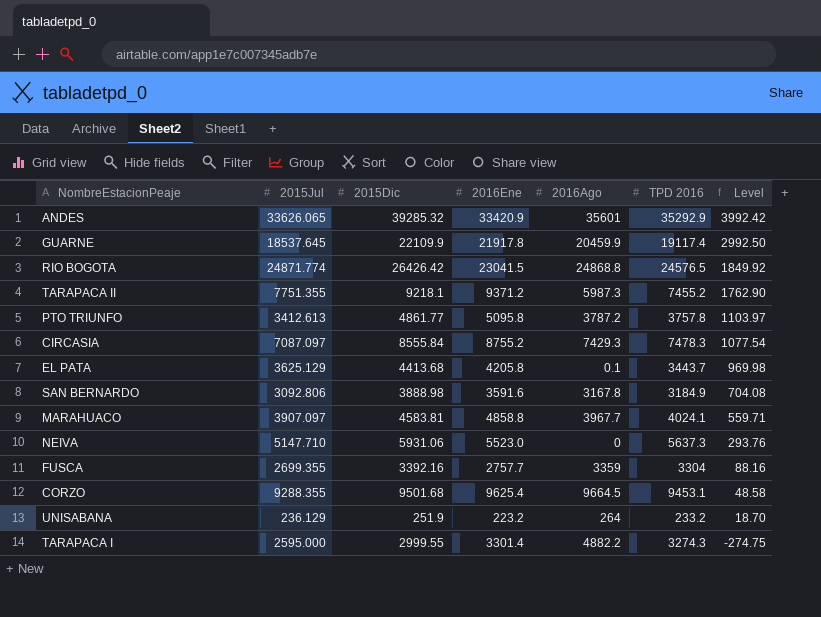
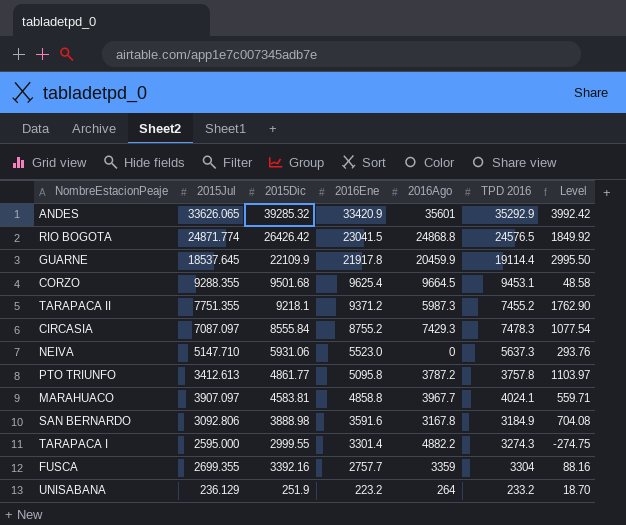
row order: Level descending -> 2016Ene descending
row EL PATA: 3625.129 | 4413.68 | 4205.8 | 0.1 | 3443.7 | 969.98 -> none
GUARNE | TPD 2016: 19117.4 -> 19114.4
GUARNE | Level: 2992.50 -> 2995.50

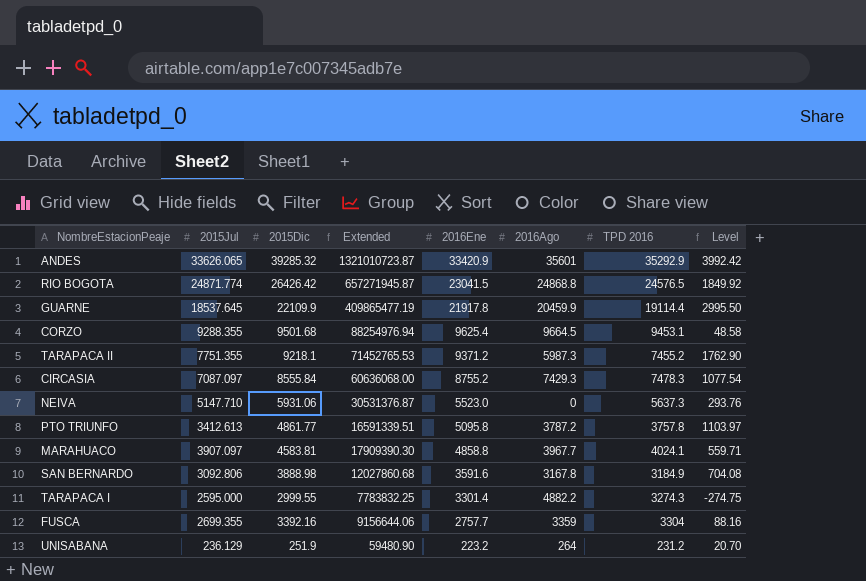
column Extended | formula: none -> [2015Jul] * [2015Dic]
UNISABANA | TPD 2016: 233.2 -> 231.2
UNISABANA | Level: 18.70 -> 20.70

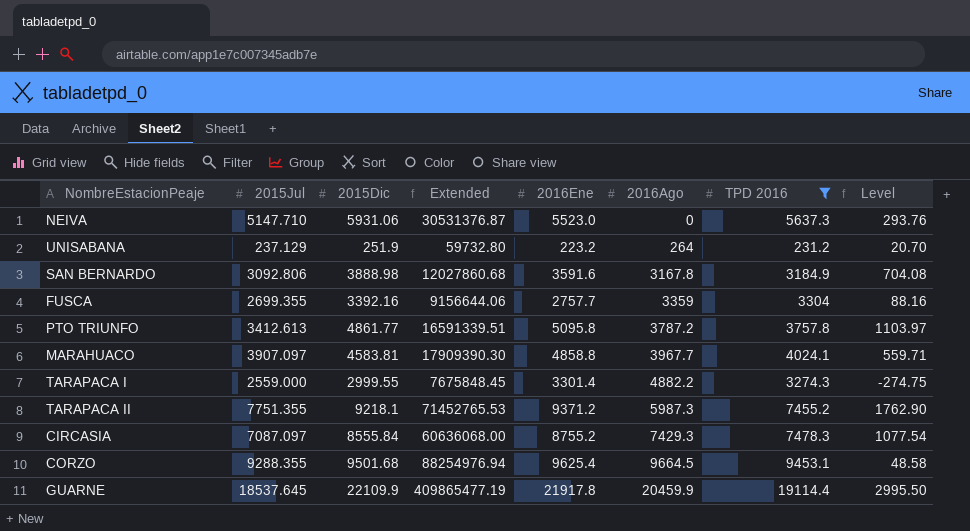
filter: none -> TPD 2016 <= 19114.4
row order: 2016Ene descending -> 2016Ago ascending
UNISABANA | 2015Jul: 236.129 -> 237.129
UNISABANA | Extended: 59480.90 -> 59732.80
TARAPACA I | 2015Jul: 2595.000 -> 2559.000
TARAPACA I | Extended: 7783832.25 -> 7675848.45

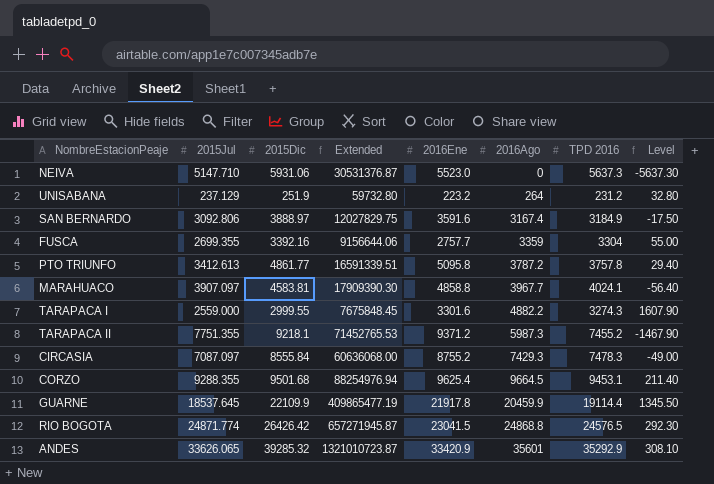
filter: TPD 2016 <= 19114.4 -> none
column Level | formula: [2015Dic] - [TPD 2016] -> [2016Ago] - [TPD 2016]
SAN BERNARDO | 2015Dic: 3888.98 -> 3888.97
SAN BERNARDO | Extended: 12027860.68 -> 12027829.75
SAN BERNARDO | 2016Ago: 3167.8 -> 3167.4
TARAPACA I | 2016Ene: 3301.4 -> 3301.6

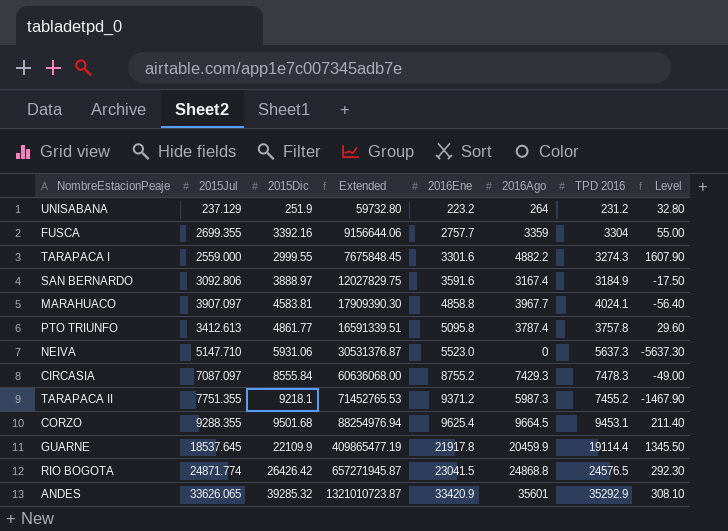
row order: 2016Ago ascending -> 2016Ene ascending
PTO TRIUNFO | 2016Ago: 3787.2 -> 3787.4
PTO TRIUNFO | Level: 29.40 -> 29.60

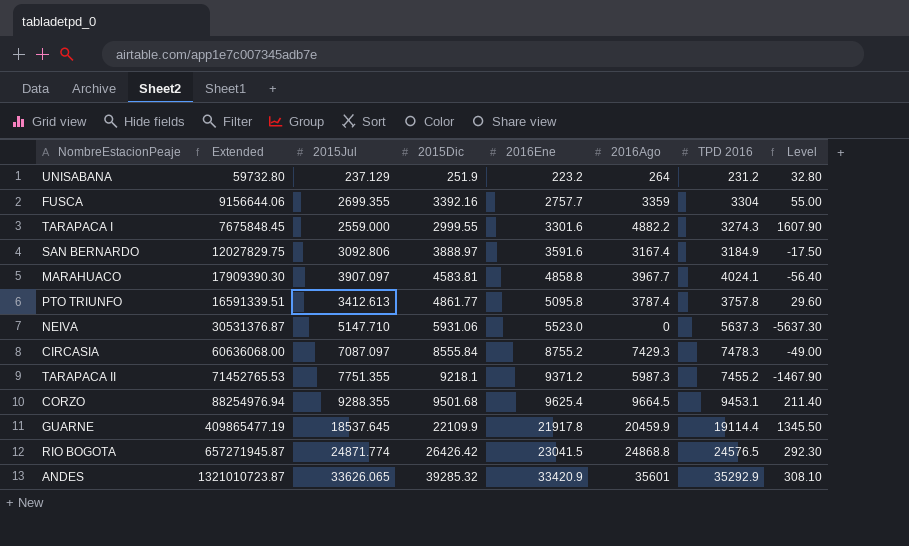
column Extended | position: 4 -> 2

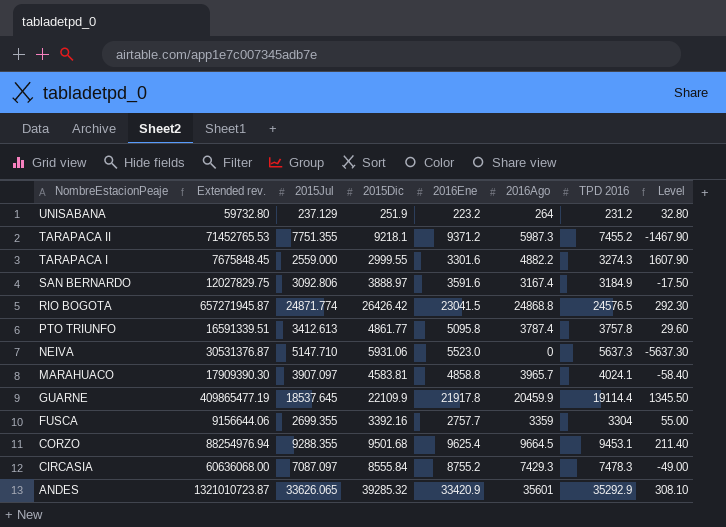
row order: 2016Ene ascending -> NombreEstacionPeaje descending
column name: Extended -> Extended rev.
MARAHUACO | 2016Ago: 3967.7 -> 3965.7
MARAHUACO | Level: -56.40 -> -58.40

